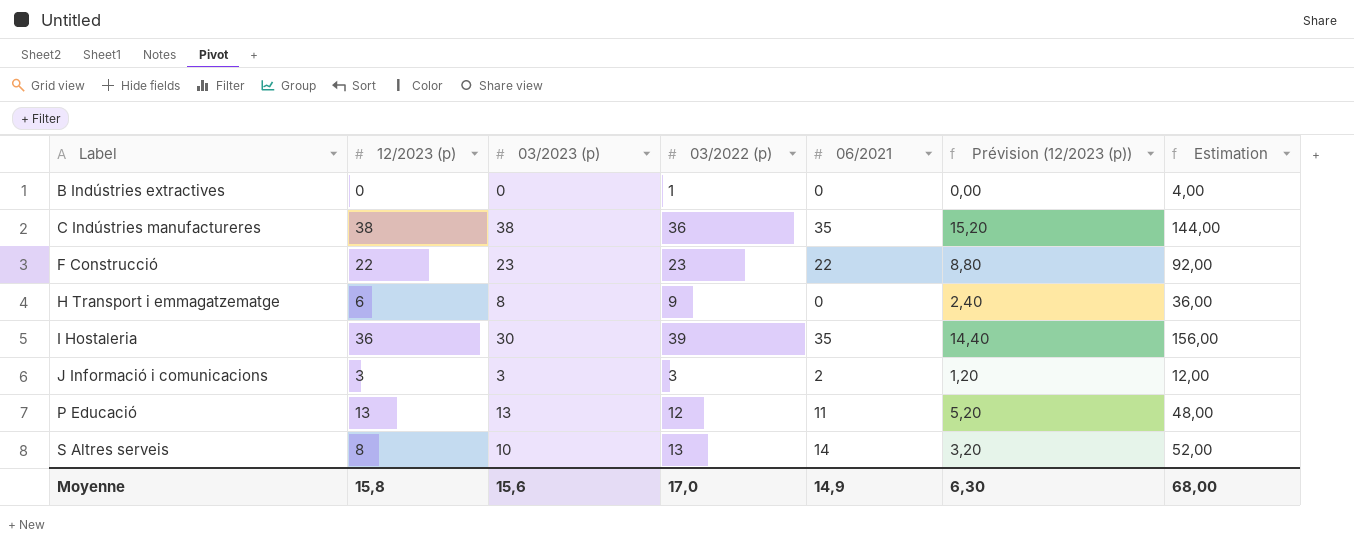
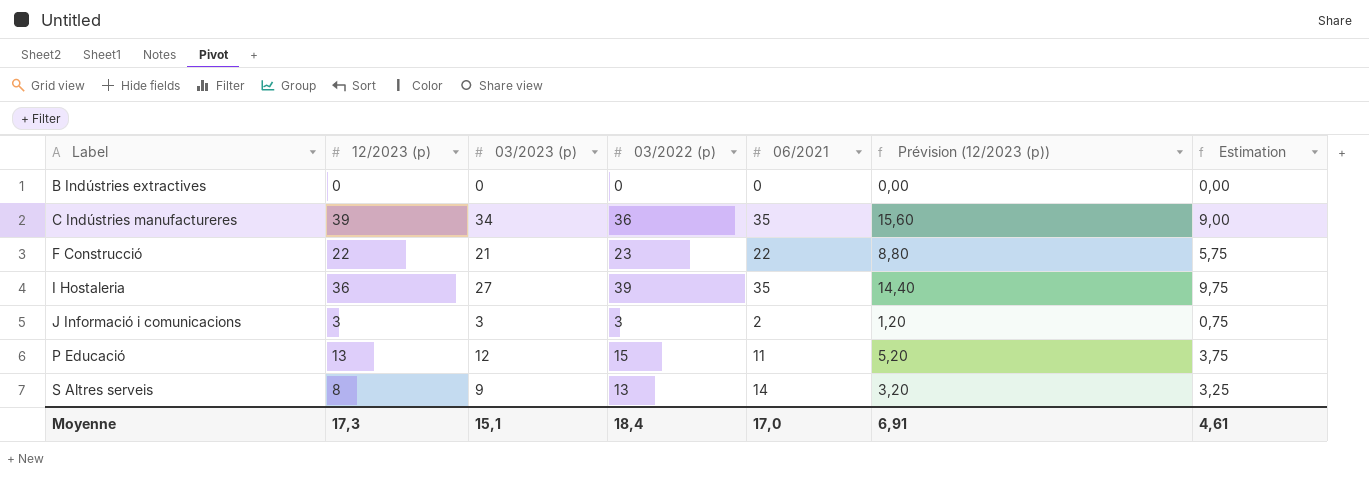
column Estimation | formula: [03/2022 (p)] * 4 -> [03/2022 (p)] * 0,25
row H Transport i emmagatzematge: 6 | 8 | 9 | 0 | 2,40 | 36,00 -> none
B Indústries extractives | 03/2022 (p): 1 -> 0
C Indústries manufactureres | 12/2023 (p): 38 -> 39
C Indústries manufactureres | 03/2023 (p): 38 -> 34
C Indústries manufactureres | Prévision (12/2023 (p)): 15,20 -> 15,60
F Construcció | 03/2023 (p): 23 -> 21
I Hostaleria | 03/2023 (p): 30 -> 27
P Educació | 03/2023 (p): 13 -> 12
P Educació | 03/2022 (p): 12 -> 15
S Altres serveis | 03/2023 (p): 10 -> 9
Moyenne | 12/2023 (p): 15,8 -> 17,3
Moyenne | 03/2023 (p): 15,6 -> 15,1
Moyenne | 03/2022 (p): 17,0 -> 18,4
Moyenne | 06/2021: 14,9 -> 17,0
Moyenne | Prévision (12/2023 (p)): 6,30 -> 6,91
Moyenne | Estimation: 68,00 -> 4,61

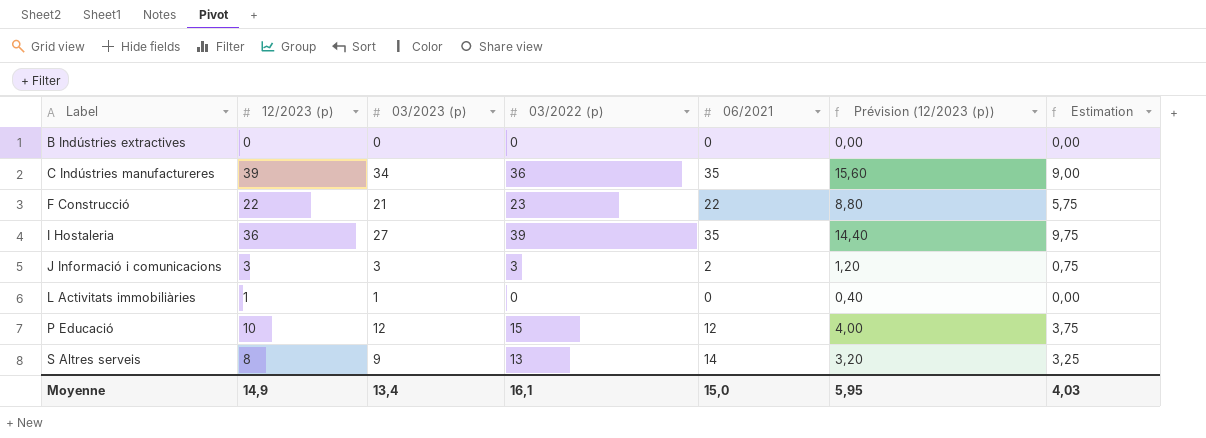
row L Activitats immobiliàries: none -> 1 | 1 | 0 | 0 | 0,40 | 0,00
P Educació | 12/2023 (p): 13 -> 10
P Educació | 06/2021: 11 -> 12
P Educació | Prévision (12/2023 (p)): 5,20 -> 4,00
Moyenne | 12/2023 (p): 17,3 -> 14,9
Moyenne | 03/2023 (p): 15,1 -> 13,4
Moyenne | 03/2022 (p): 18,4 -> 16,1
Moyenne | 06/2021: 17,0 -> 15,0
Moyenne | Prévision (12/2023 (p)): 6,91 -> 5,95
Moyenne | Estimation: 4,61 -> 4,03

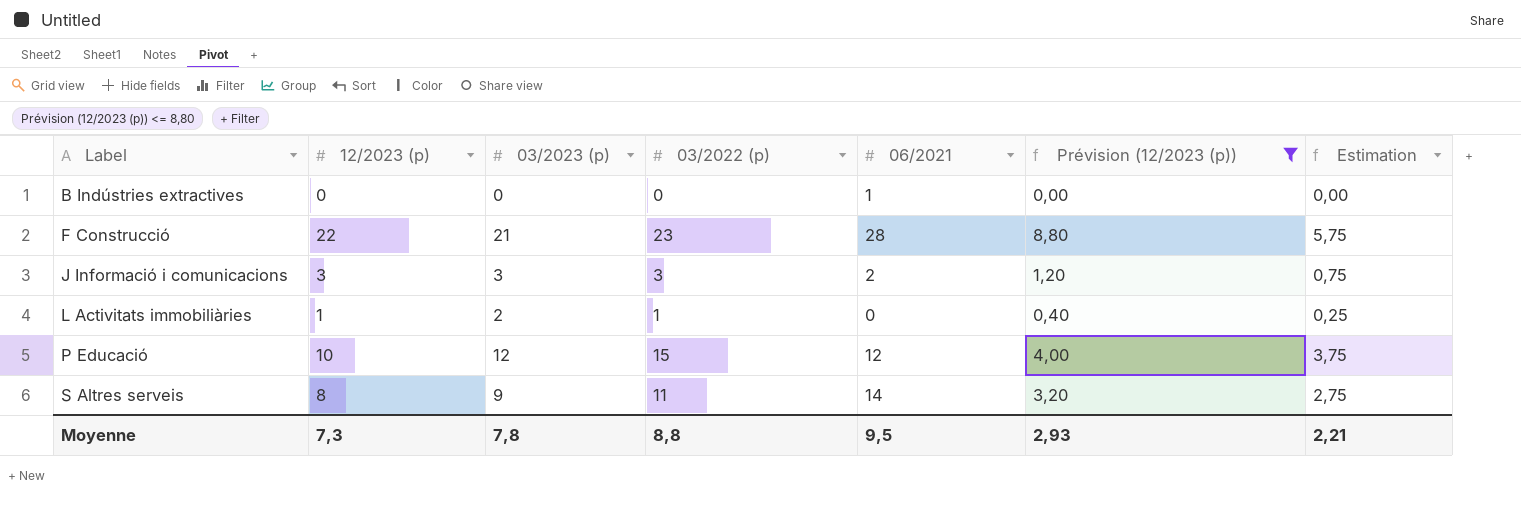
filter: none -> Prévision (12/2023 (p)) <= 8,80
B Indústries extractives | 06/2021: 0 -> 1
F Construcció | 06/2021: 22 -> 28
L Activitats immobiliàries | 03/2023 (p): 1 -> 2
L Activitats immobiliàries | 03/2022 (p): 0 -> 1
L Activitats immobiliàries | Estimation: 0,00 -> 0,25
S Altres serveis | 03/2022 (p): 13 -> 11
S Altres serveis | Estimation: 3,25 -> 2,75
Moyenne | 12/2023 (p): 14,9 -> 7,3
Moyenne | 03/2023 (p): 13,4 -> 7,8
Moyenne | 03/2022 (p): 16,1 -> 8,8
Moyenne | 06/2021: 15,0 -> 9,5
Moyenne | Prévision (12/2023 (p)): 5,95 -> 2,93
Moyenne | Estimation: 4,03 -> 2,21

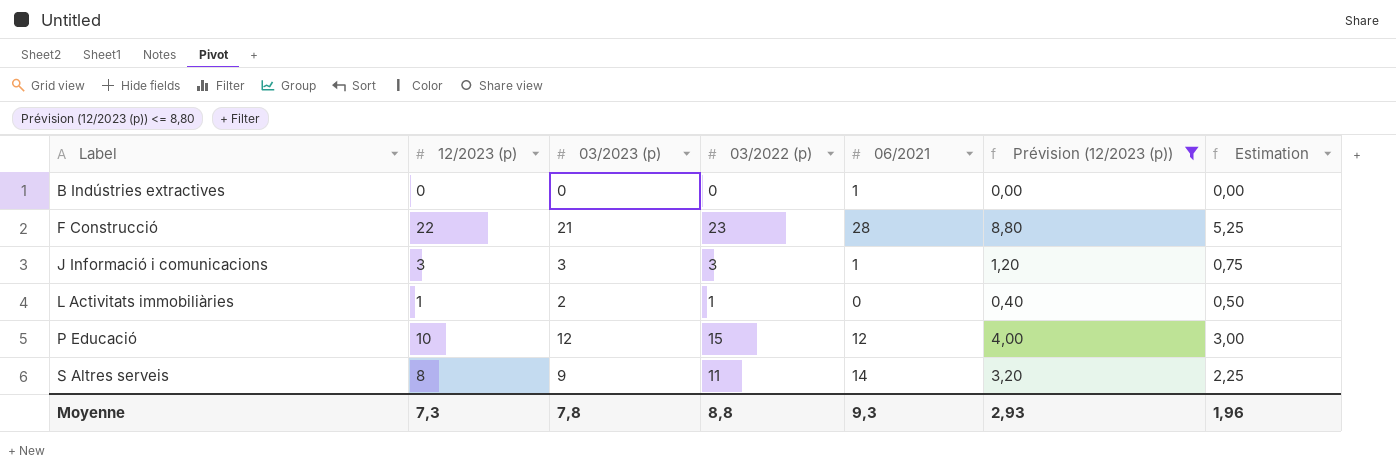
column Estimation | formula: [03/2022 (p)] * 0,25 -> [03/2023 (p)] * 0,25
J Informació i comunicacions | 06/2021: 2 -> 1
Moyenne | 06/2021: 9,5 -> 9,3
Moyenne | Estimation: 2,21 -> 1,96

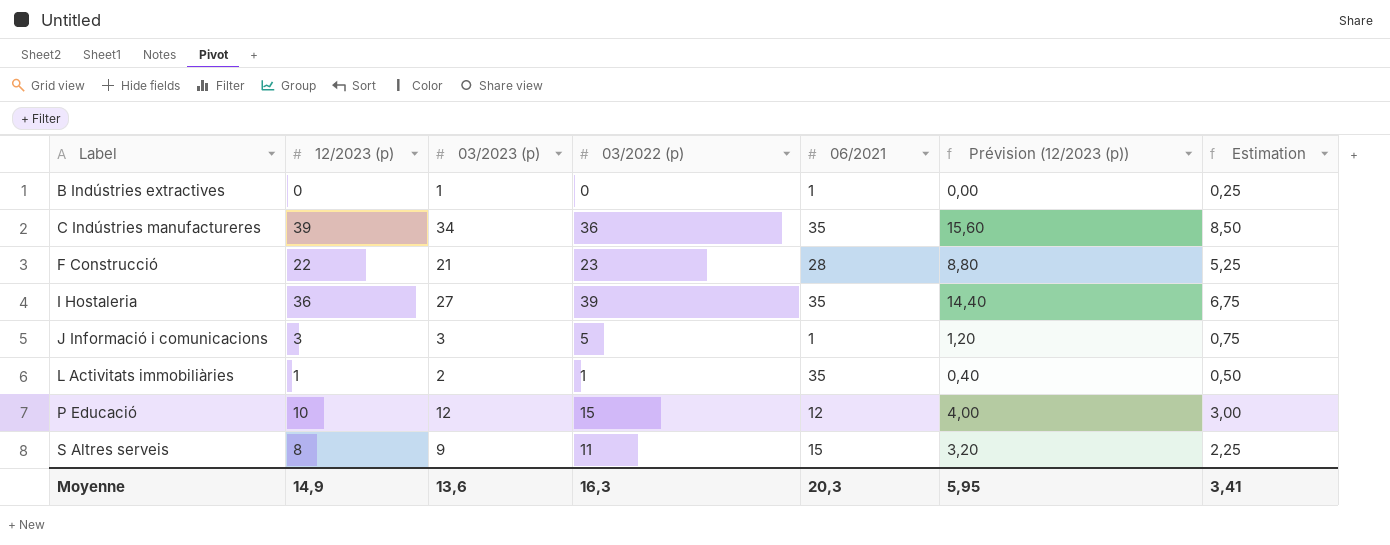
filter: Prévision (12/2023 (p)) <= 8,80 -> none
B Indústries extractives | 03/2023 (p): 0 -> 1
B Indústries extractives | Estimation: 0,00 -> 0,25
J Informació i comunicacions | 03/2022 (p): 3 -> 5
L Activitats immobiliàries | 06/2021: 0 -> 35
S Altres serveis | 06/2021: 14 -> 15
Moyenne | 12/2023 (p): 7,3 -> 14,9
Moyenne | 03/2023 (p): 7,8 -> 13,6
Moyenne | 03/2022 (p): 8,8 -> 16,3
Moyenne | 06/2021: 9,3 -> 20,3
Moyenne | Prévision (12/2023 (p)): 2,93 -> 5,95
Moyenne | Estimation: 1,96 -> 3,41

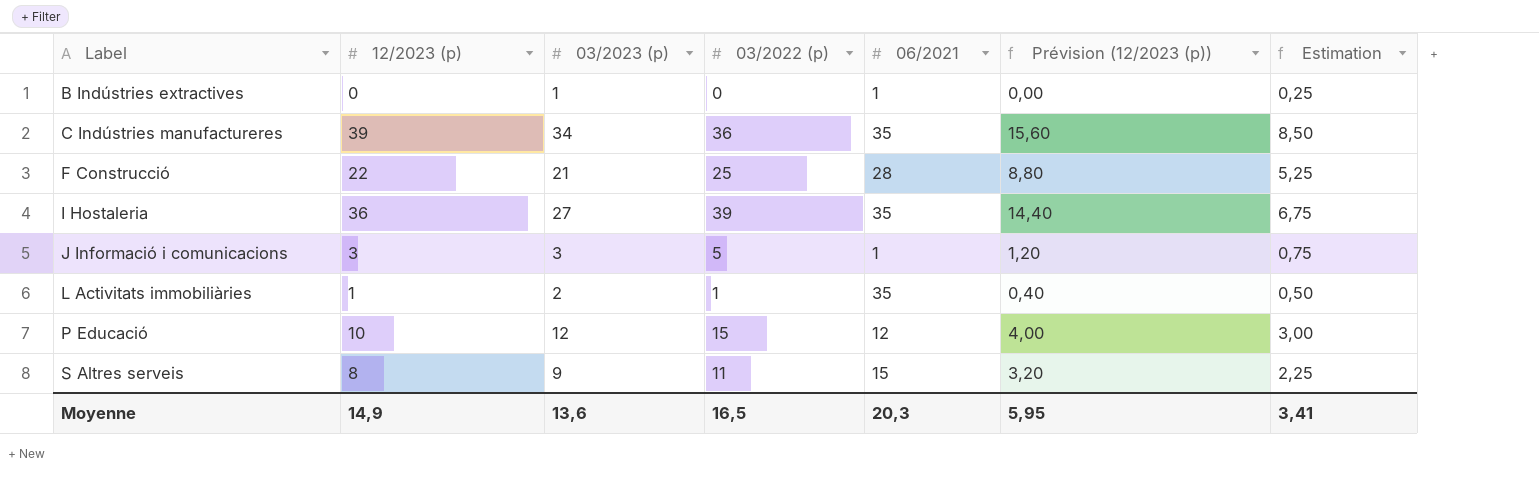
F Construcció | 03/2022 (p): 23 -> 25
Moyenne | 03/2022 (p): 16,3 -> 16,5

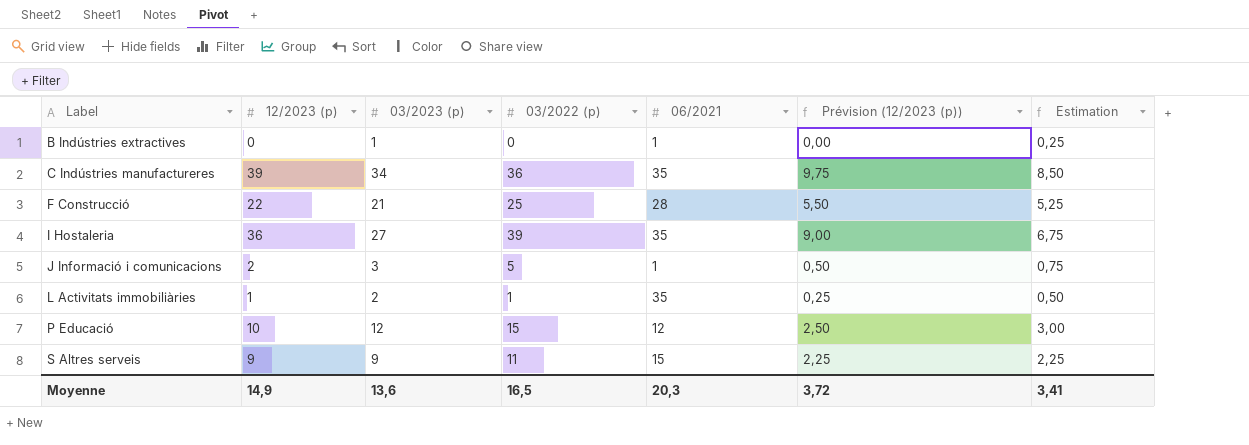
column Prévision (12/2023 (p)) | formula: [12/2023 (p)] * 0,4 -> [12/2023 (p)] * 0,25
J Informació i comunicacions | 12/2023 (p): 3 -> 2
S Altres serveis | 12/2023 (p): 8 -> 9
Moyenne | Prévision (12/2023 (p)): 5,95 -> 3,72

